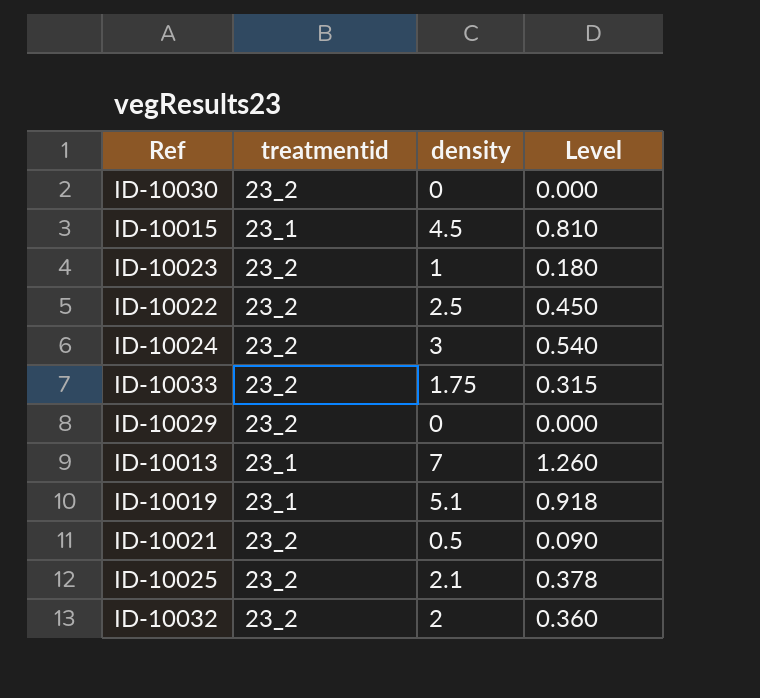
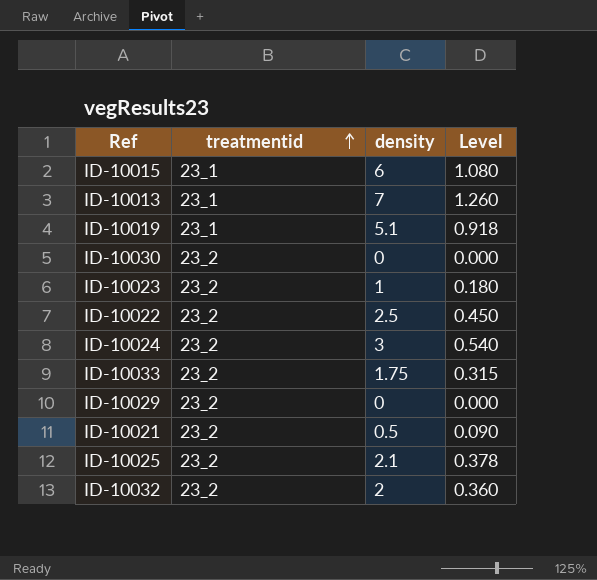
row order: none -> treatmentid ascending
ID-10015 | density: 4.5 -> 6
ID-10015 | Level: 0.810 -> 1.080

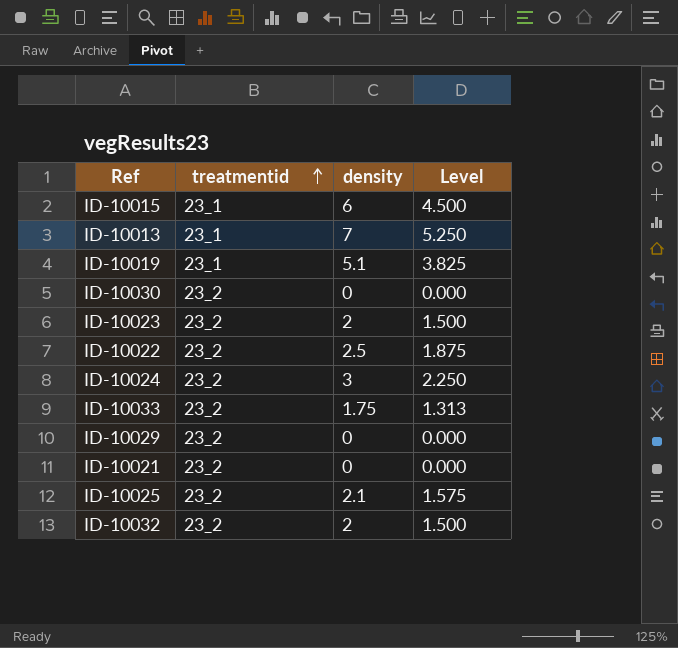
column Level | formula: [density] * 0.18 -> [density] * 0.75
ID-10023 | density: 1 -> 2
ID-10021 | density: 0.5 -> 0

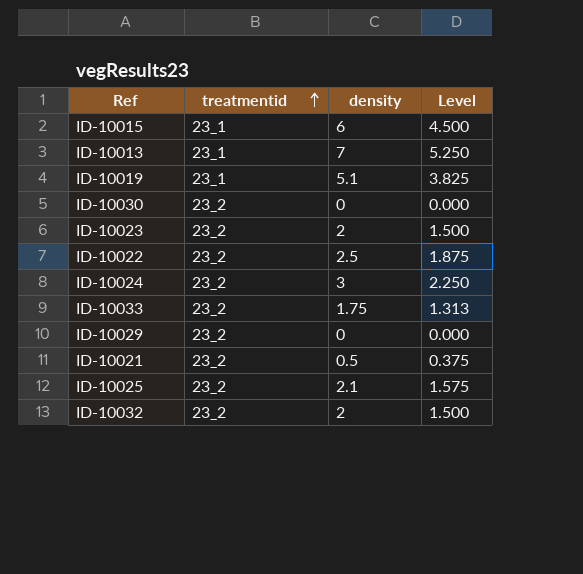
ID-10021 | density: 0 -> 0.5
ID-10021 | Level: 0.000 -> 0.375

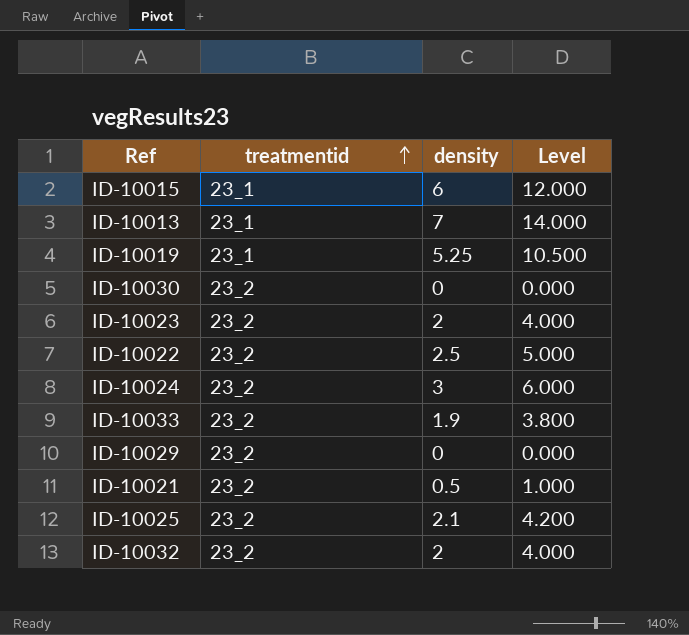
column Level | formula: [density] * 0.75 -> [density] * 2
ID-10019 | density: 5.1 -> 5.25
ID-10033 | density: 1.75 -> 1.9

